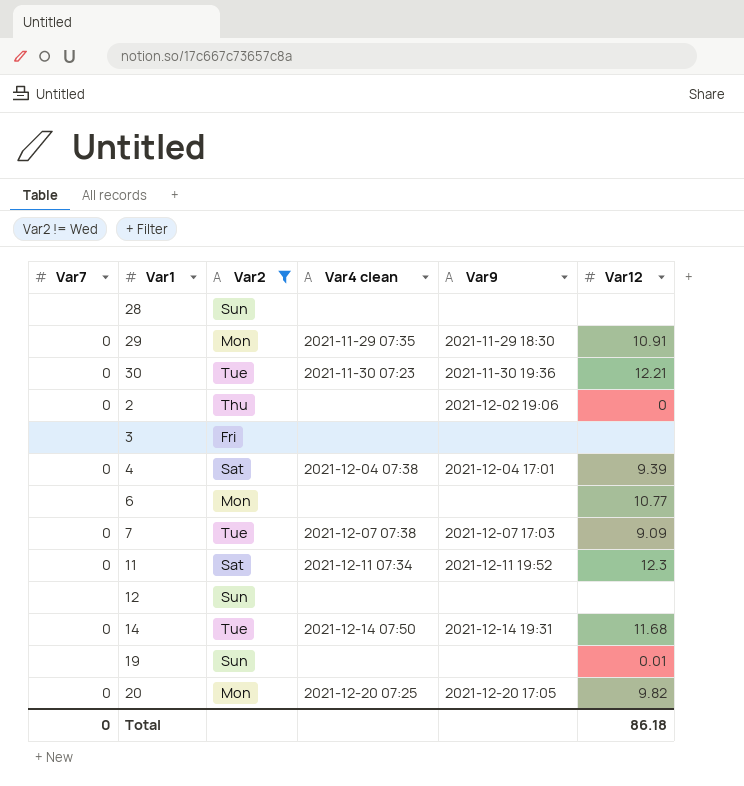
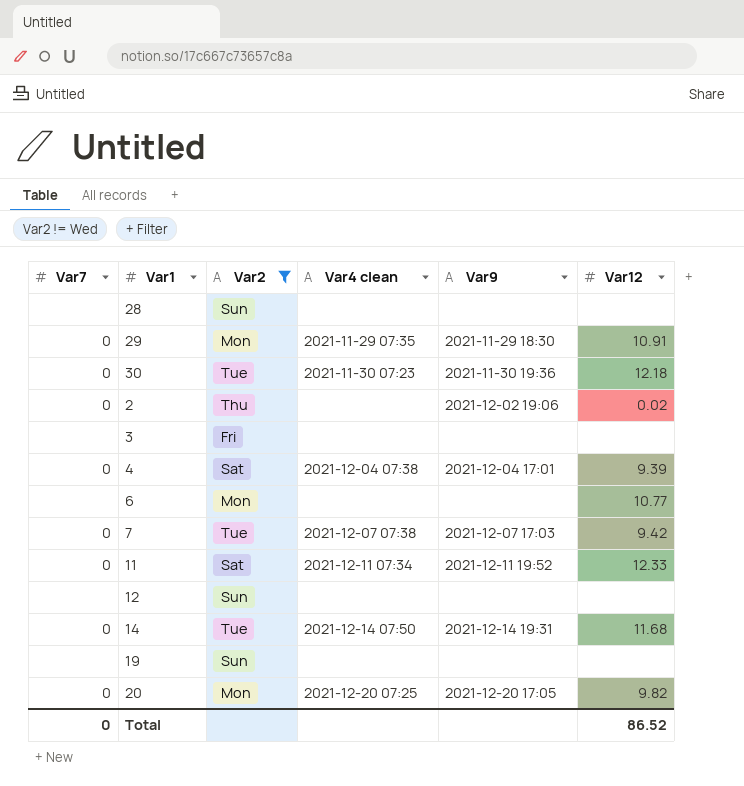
30 | Var12: 12.21 -> 12.18
2 | Var12: 0 -> 0.02
7 | Var12: 9.09 -> 9.42
11 | Var12: 12.3 -> 12.33
19 | Var12: 0.01 -> none
Total | Var12: 86.18 -> 86.52

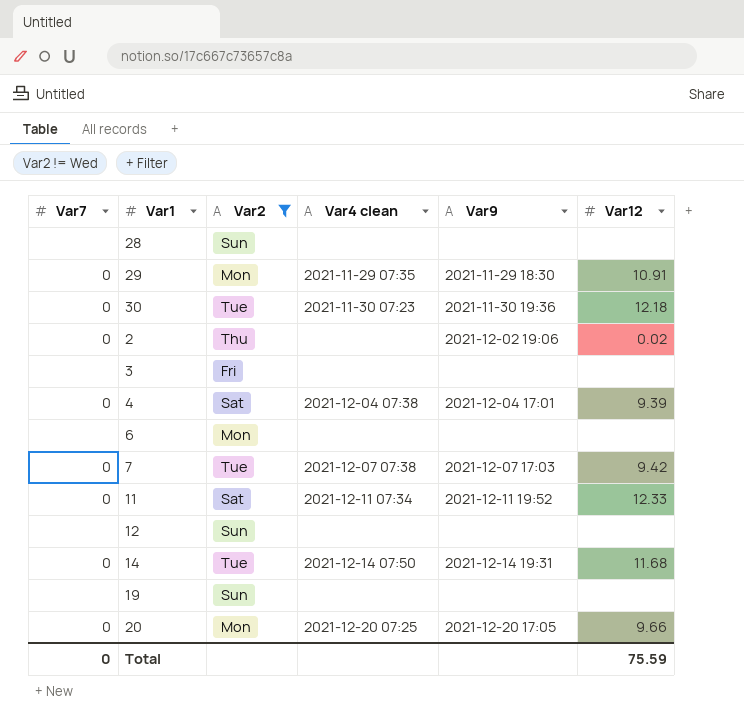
6 | Var12: 10.77 -> none
20 | Var12: 9.82 -> 9.66
Total | Var12: 86.52 -> 75.59

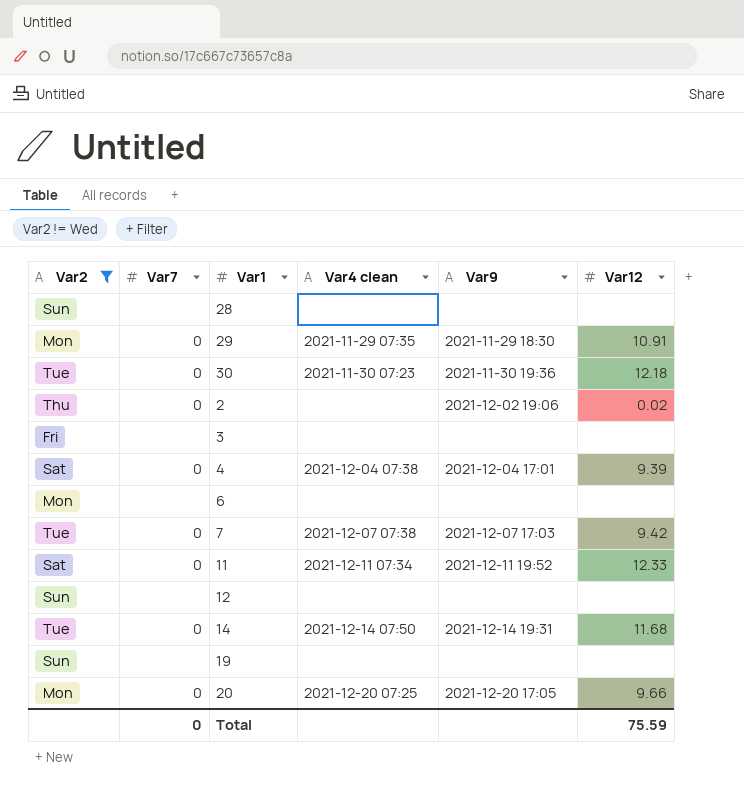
column Var2 | position: 3 -> 1

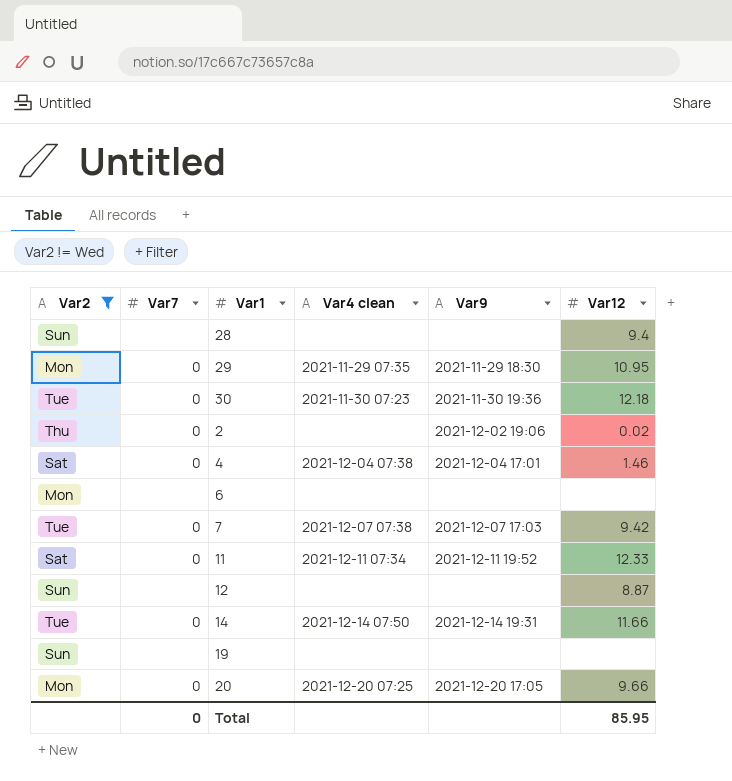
row 3: Fri | none | none | none | none -> none
28 | Var12: none -> 9.4
29 | Var12: 10.91 -> 10.95
4 | Var12: 9.39 -> 1.46
12 | Var12: none -> 8.87
14 | Var12: 11.68 -> 11.66
Total | Var12: 75.59 -> 85.95

